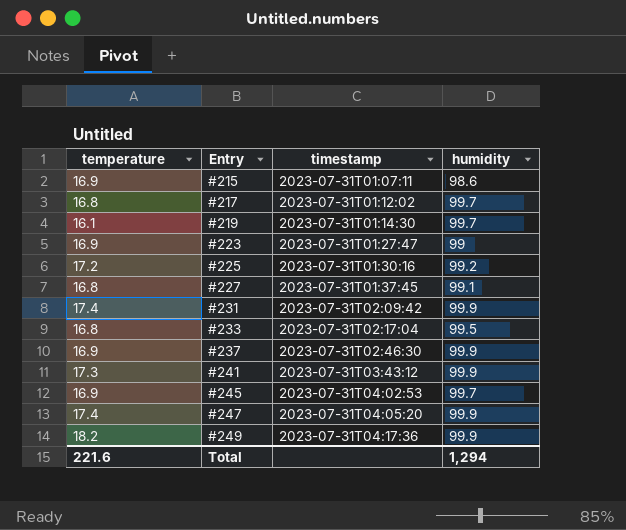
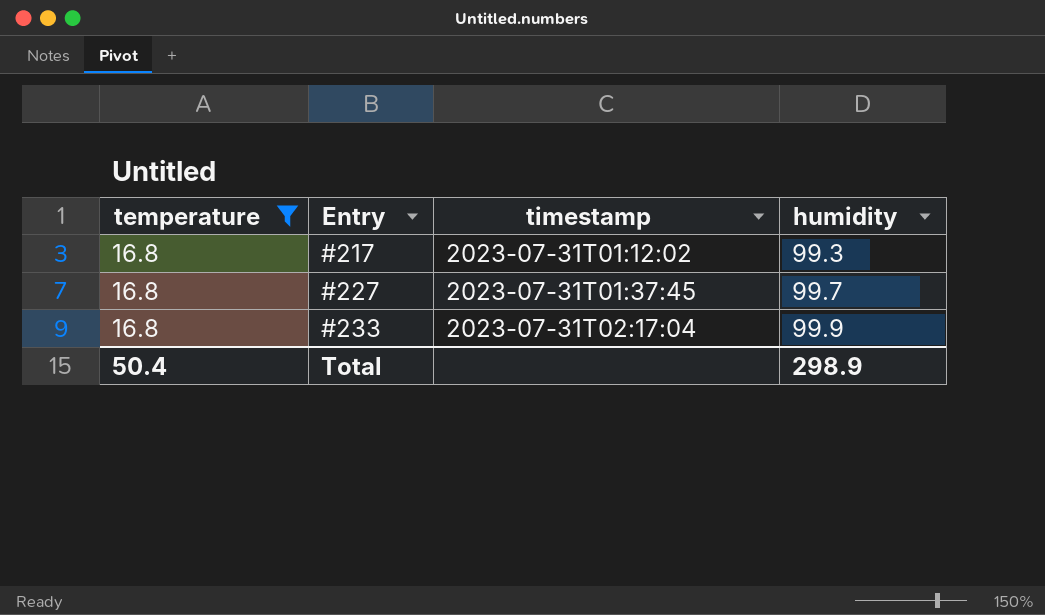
filter: none -> temperature = 16.8
#217 | humidity: 99.7 -> 99.3
#227 | humidity: 99.1 -> 99.7
#233 | humidity: 99.5 -> 99.9
Total | temperature: 221.6 -> 50.4
Total | humidity: 1,294 -> 298.9

